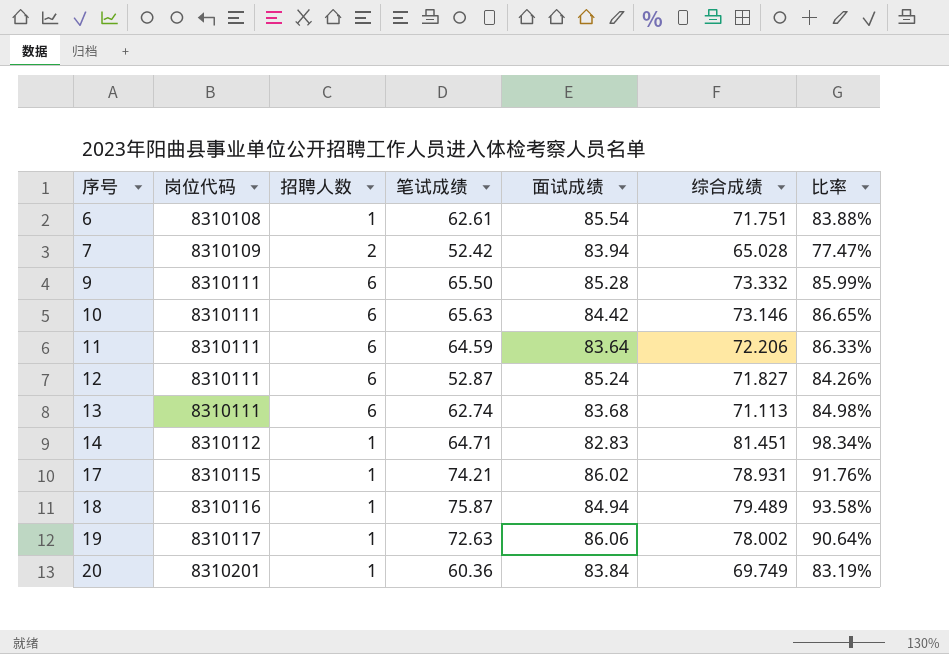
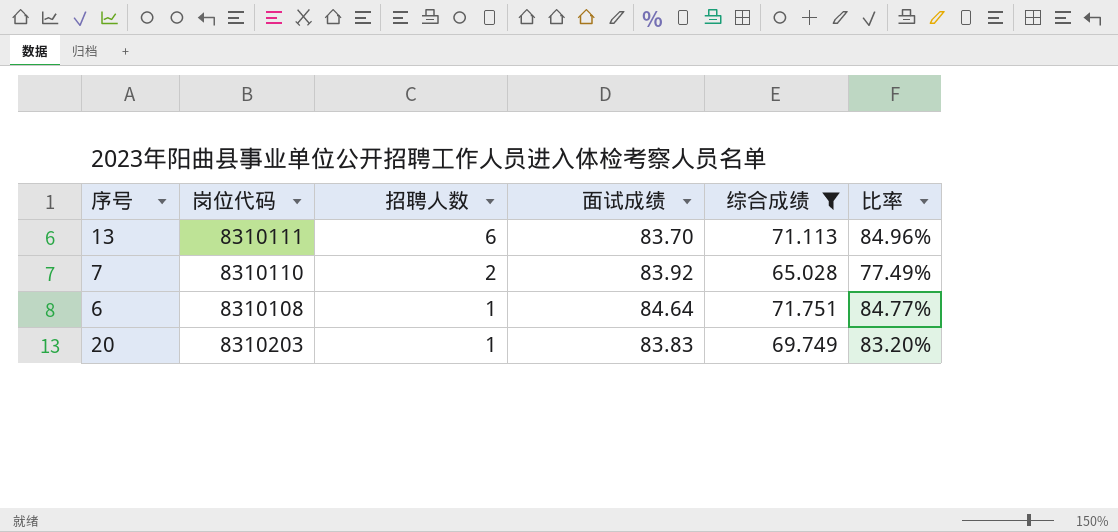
filter: none -> 综合成绩 <= 71.751
row order: 序号 ascending -> 招聘人数 descending
column 笔试成绩 | position: 4 -> none
13 | 面试成绩: 83.68 -> 83.70
13 | 比率: 84.98% -> 84.96%
7 | 岗位代码: 8310109 -> 8310110
7 | 面试成绩: 83.94 -> 83.92
7 | 比率: 77.47% -> 77.49%
6 | 面试成绩: 85.54 -> 84.64
6 | 比率: 83.88% -> 84.77%
20 | 岗位代码: 8310201 -> 8310203
20 | 面试成绩: 83.84 -> 83.83
20 | 比率: 83.19% -> 83.20%

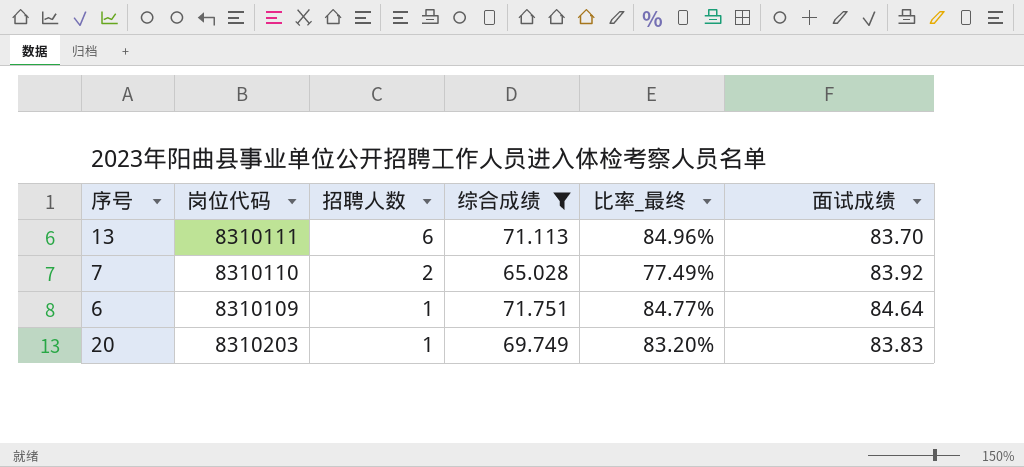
column name: 比率 -> 比率_最终
column 面试成绩 | position: 4 -> 6
6 | 岗位代码: 8310108 -> 8310109

